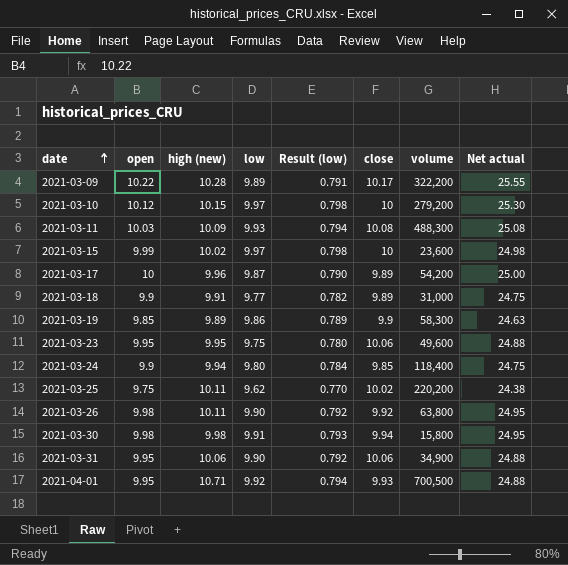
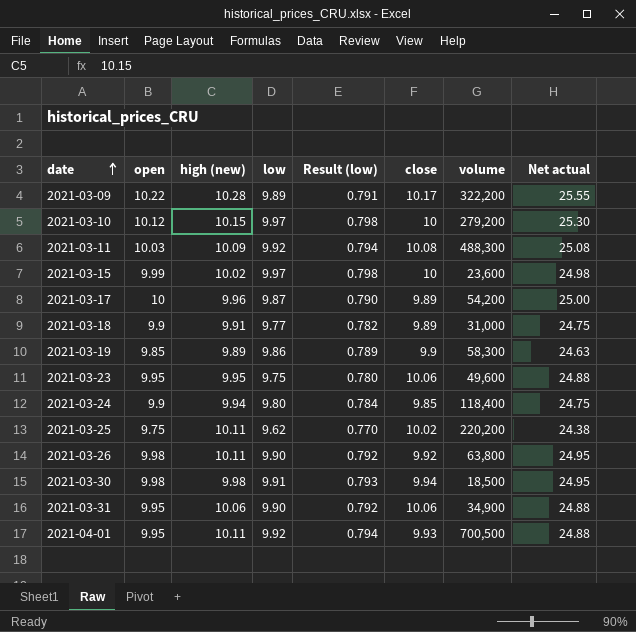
2021-03-11 | low: 9.93 -> 9.92
2021-03-30 | volume: 15,800 -> 18,500
2021-04-01 | high (new): 10.71 -> 10.11

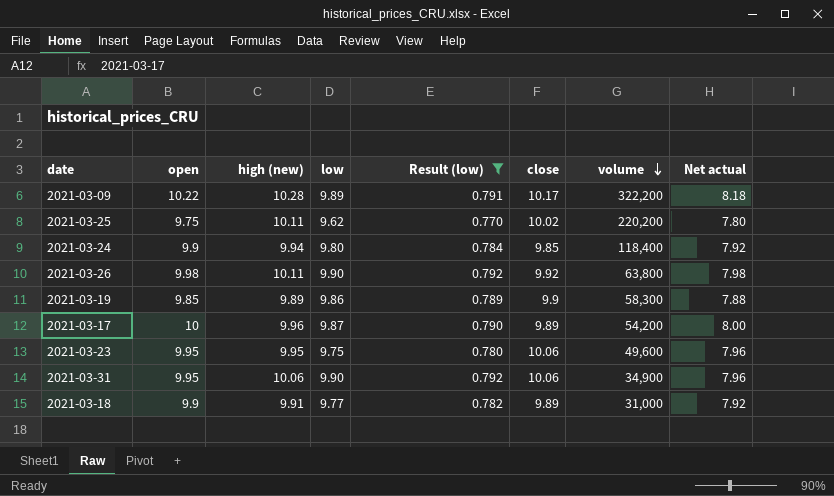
filter: none -> Result (low) <= 0.792
row order: date ascending -> volume descending
column Net actual | formula: [open] * 2.5 -> [open] * 0.8

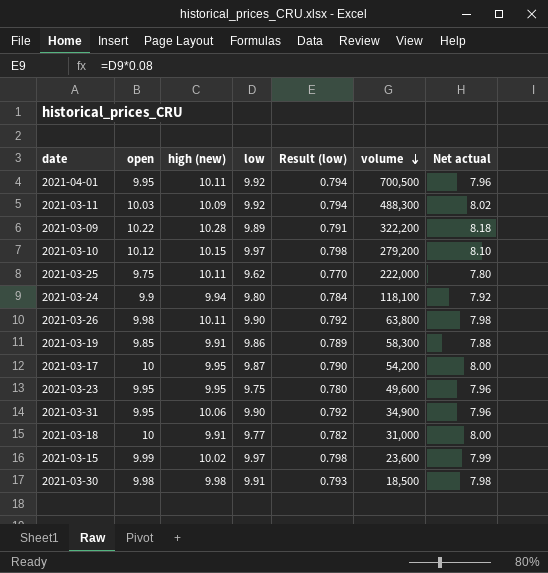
filter: Result (low) <= 0.792 -> none
column close | position: 6 -> none
2021-03-25 | volume: 220,200 -> 222,000
2021-03-24 | volume: 118,400 -> 118,100
2021-03-19 | high (new): 9.89 -> 9.91
2021-03-17 | high (new): 9.96 -> 9.95
2021-03-18 | open: 9.9 -> 10
2021-03-18 | Net actual: 7.92 -> 8.00

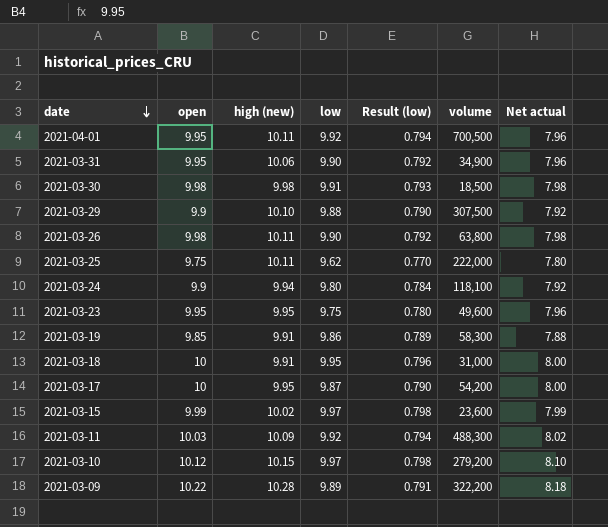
row order: volume descending -> date descending
row 2021-03-29: none -> 9.9 | 10.10 | 9.88 | 0.790 | 307,500 | 7.92
2021-03-18 | low: 9.77 -> 9.95
2021-03-18 | Result (low): 0.782 -> 0.796

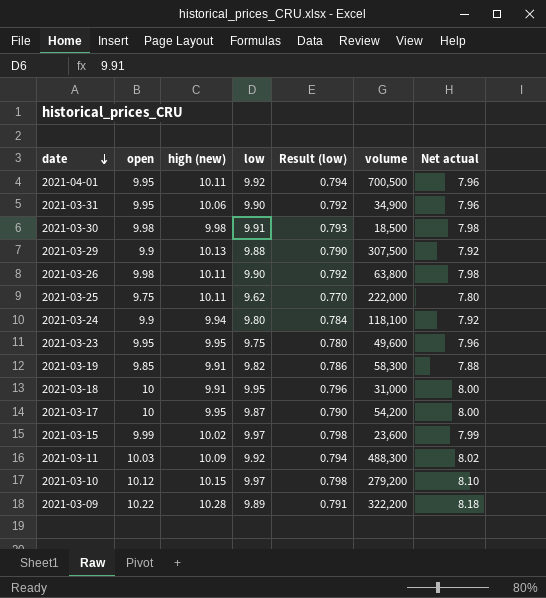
2021-03-29 | high (new): 10.10 -> 10.13
2021-03-19 | low: 9.86 -> 9.82
2021-03-19 | Result (low): 0.789 -> 0.786

